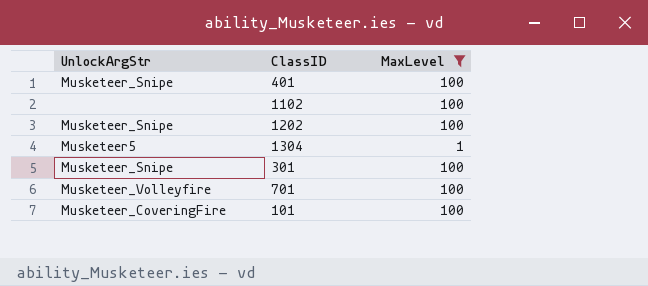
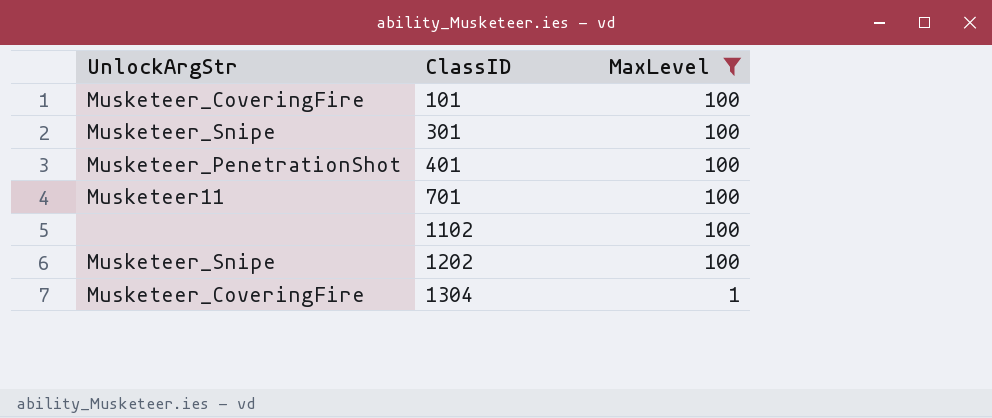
row order: none -> ClassID ascending
401 | UnlockArgStr: Musketeer_Snipe -> Musketeer_PenetrationShot
701 | UnlockArgStr: Musketeer_Volleyfire -> Musketeer11
1304 | UnlockArgStr: Musketeer5 -> Musketeer_CoveringFire

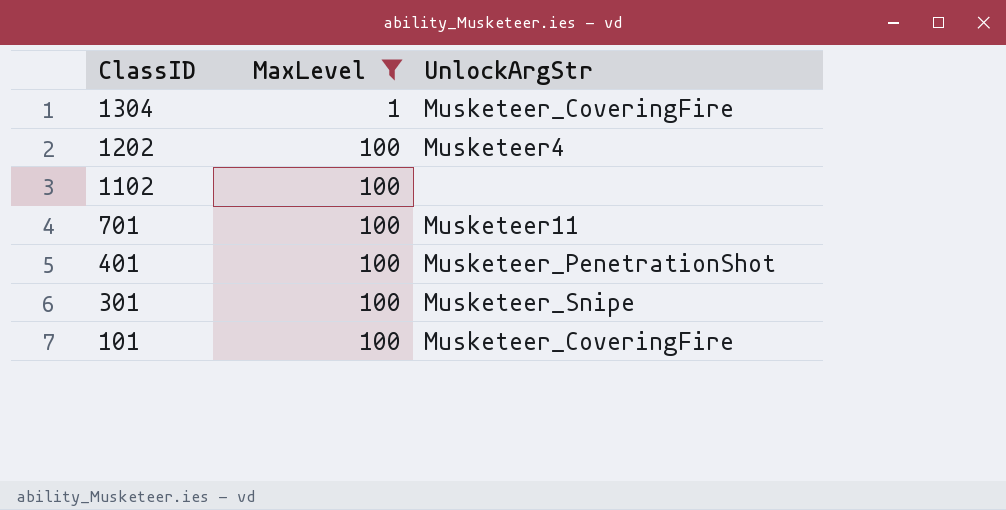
row order: ClassID ascending -> ClassID descending
column UnlockArgStr | position: 1 -> 3
1202 | UnlockArgStr: Musketeer_Snipe -> Musketeer4

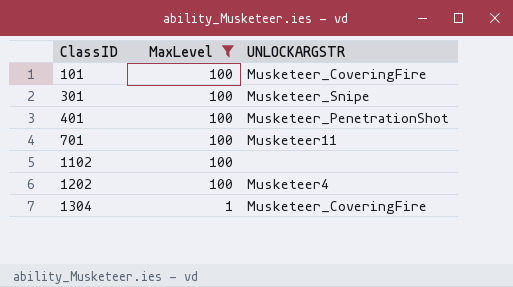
row order: ClassID descending -> ClassID ascending
column name: UnlockArgStr -> UNLOCKARGSTR

